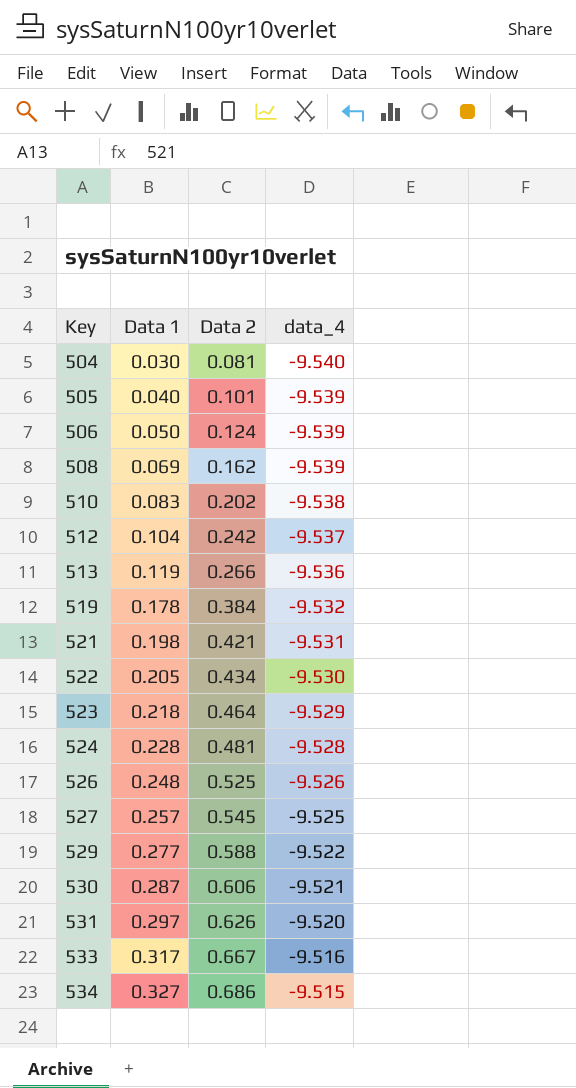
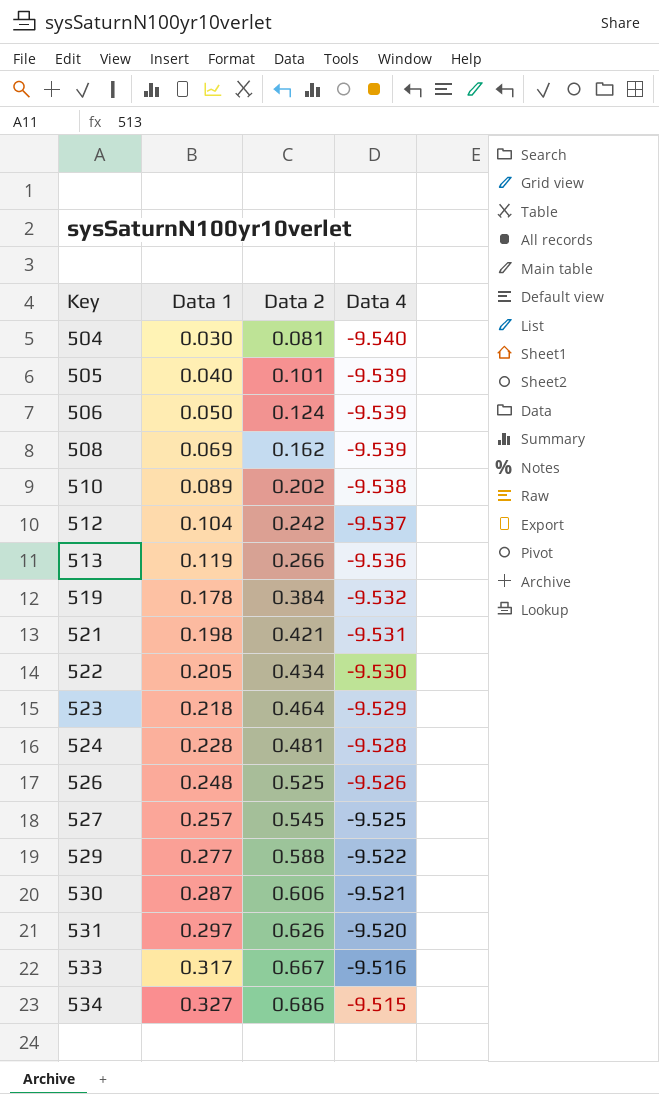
column name: data_4 -> Data 4
510 | Data 1: 0.083 -> 0.089

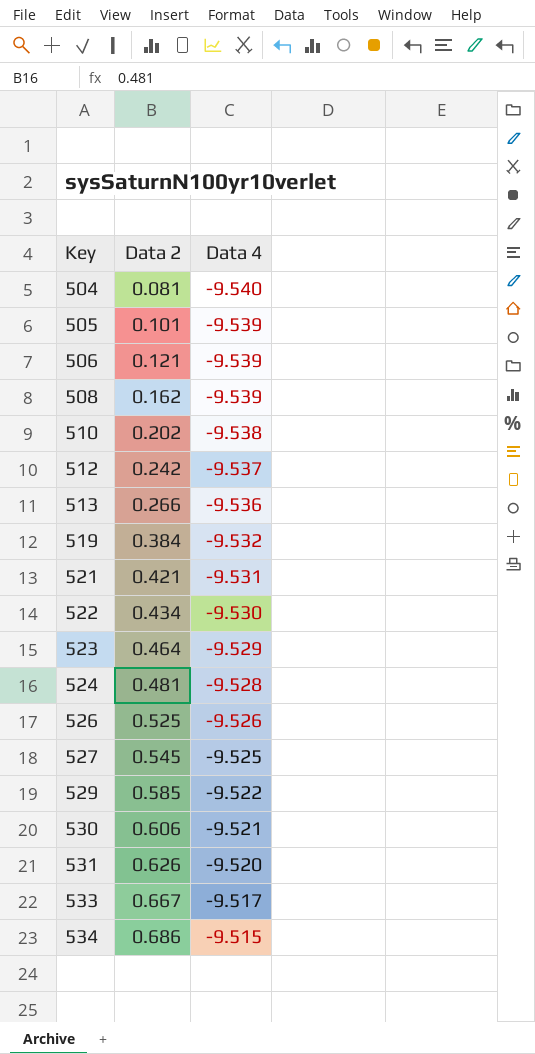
column Data 1 | position: 2 -> none
506 | Data 2: 0.124 -> 0.121
529 | Data 2: 0.588 -> 0.585
533 | Data 4: -9.516 -> -9.517

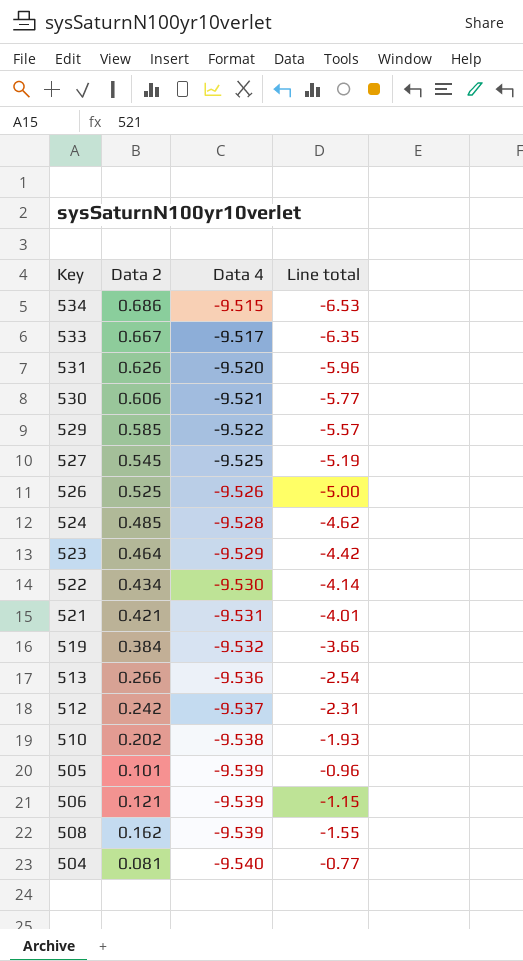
row order: Key ascending -> Data 4 descending
column Line total | formula: none -> [Data 2] * [Data 4]
524 | Data 2: 0.481 -> 0.485

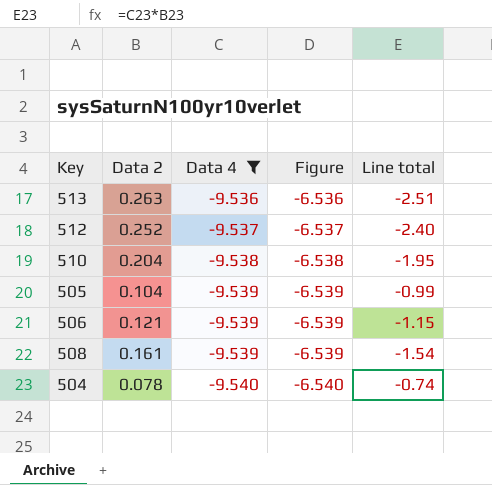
filter: none -> Data 4 <= -9.536
column Figure | formula: none -> [Data 4] + 3
513 | Data 2: 0.266 -> 0.263
513 | Line total: -2.54 -> -2.51
512 | Data 2: 0.242 -> 0.252
512 | Line total: -2.31 -> -2.40
510 | Data 2: 0.202 -> 0.204
510 | Line total: -1.93 -> -1.95
505 | Data 2: 0.101 -> 0.104
505 | Line total: -0.96 -> -0.99
508 | Data 2: 0.162 -> 0.161
508 | Line total: -1.55 -> -1.54
504 | Data 2: 0.081 -> 0.078
504 | Line total: -0.77 -> -0.74

